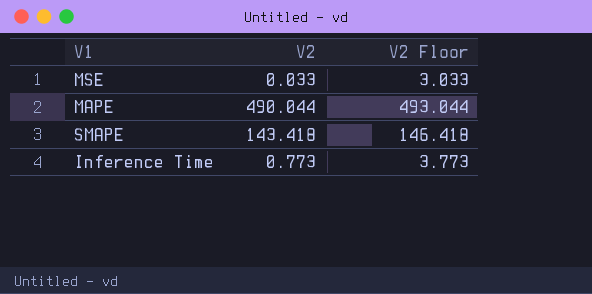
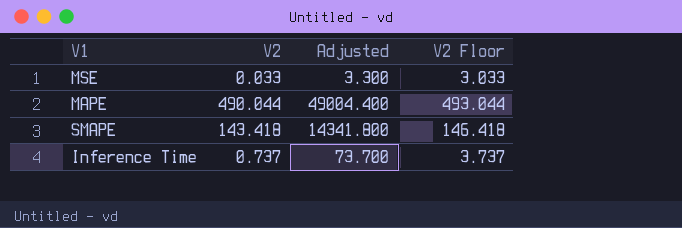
column Adjusted | formula: none -> [V2] * 100
Inference Time | V2: 0.773 -> 0.737
Inference Time | V2 Floor: 3.773 -> 3.737

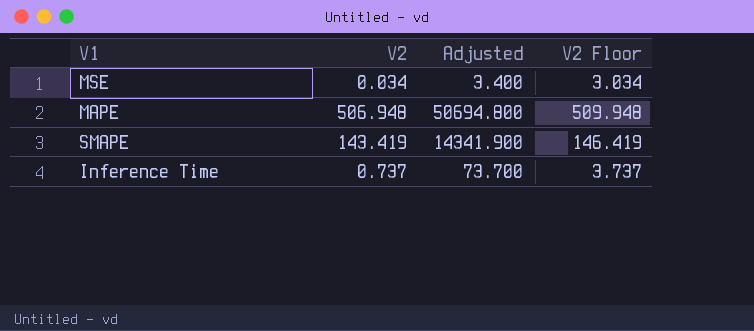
MSE | V2: 0.033 -> 0.034
MSE | Adjusted: 3.300 -> 3.400
MSE | V2 Floor: 3.033 -> 3.034
MAPE | V2: 490.044 -> 506.948
MAPE | Adjusted: 49004.400 -> 50694.800
MAPE | V2 Floor: 493.044 -> 509.948
SMAPE | V2: 143.418 -> 143.419
SMAPE | Adjusted: 14341.800 -> 14341.900
SMAPE | V2 Floor: 146.418 -> 146.419

